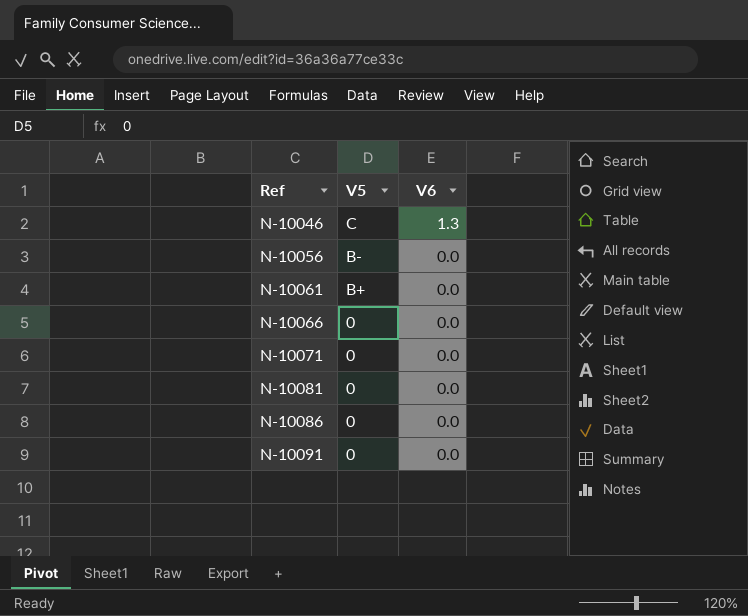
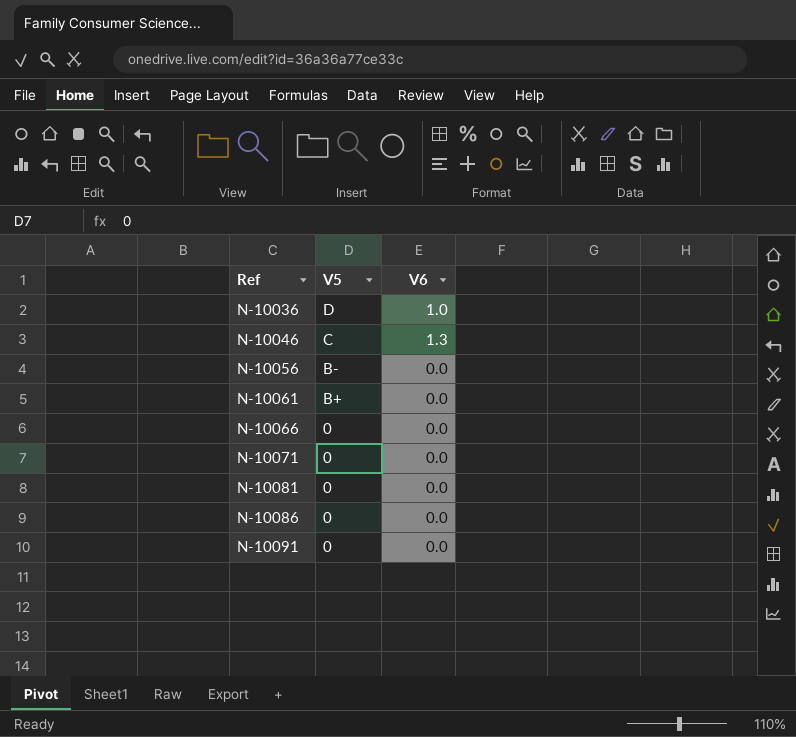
row N-10036: none -> D | 1.0

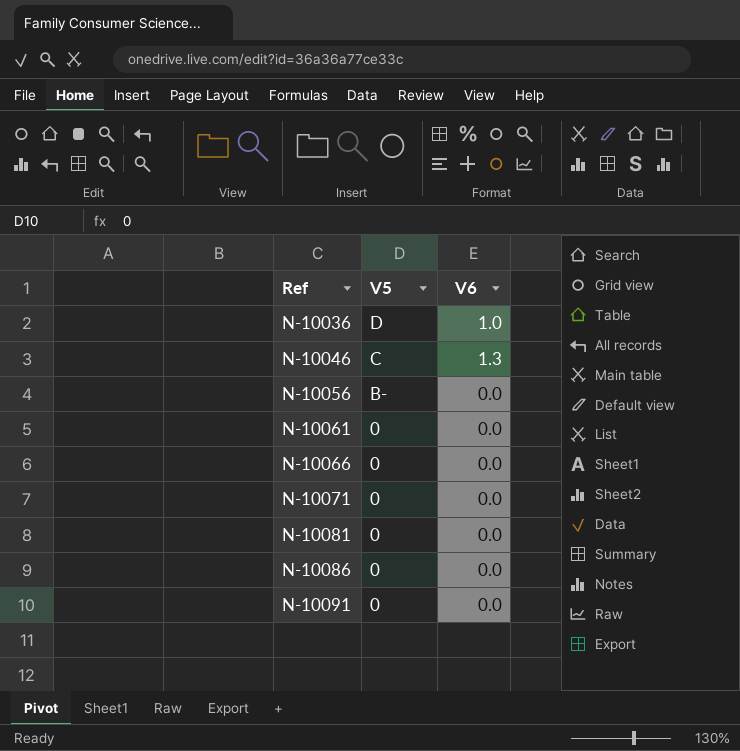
N-10061 | V5: B+ -> 0

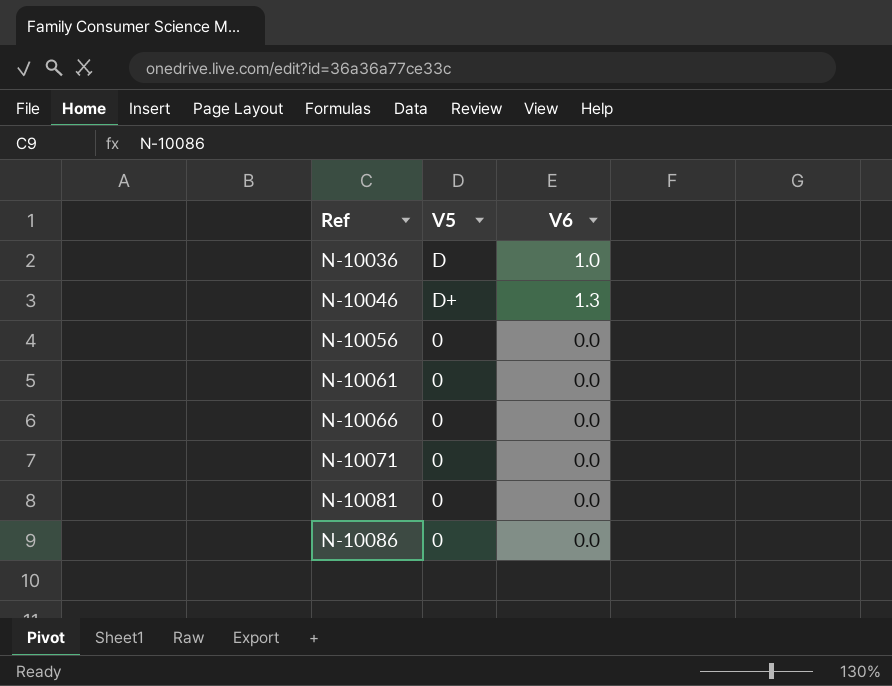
row N-10091: 0 | 0.0 -> none
N-10046 | V5: C -> D+
N-10056 | V5: B- -> 0

